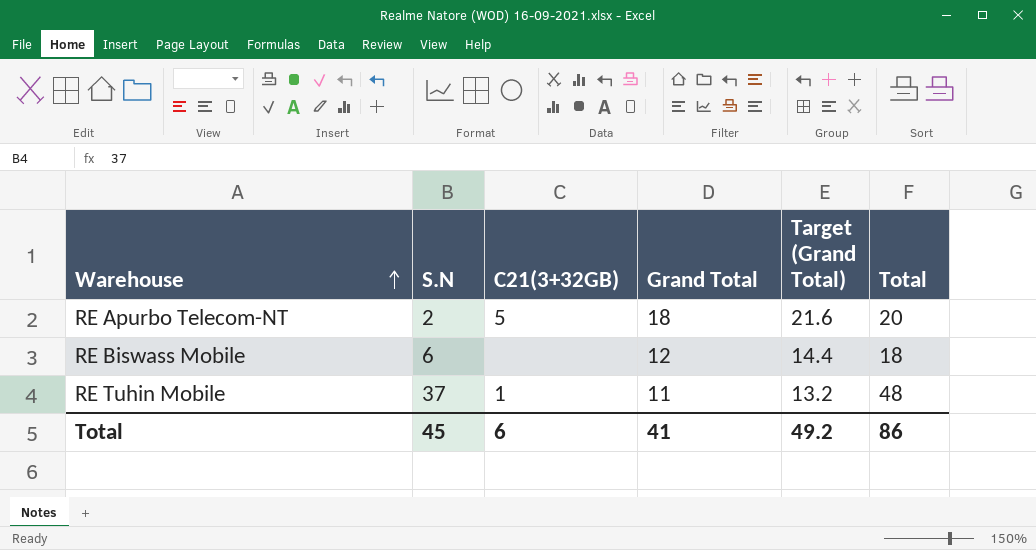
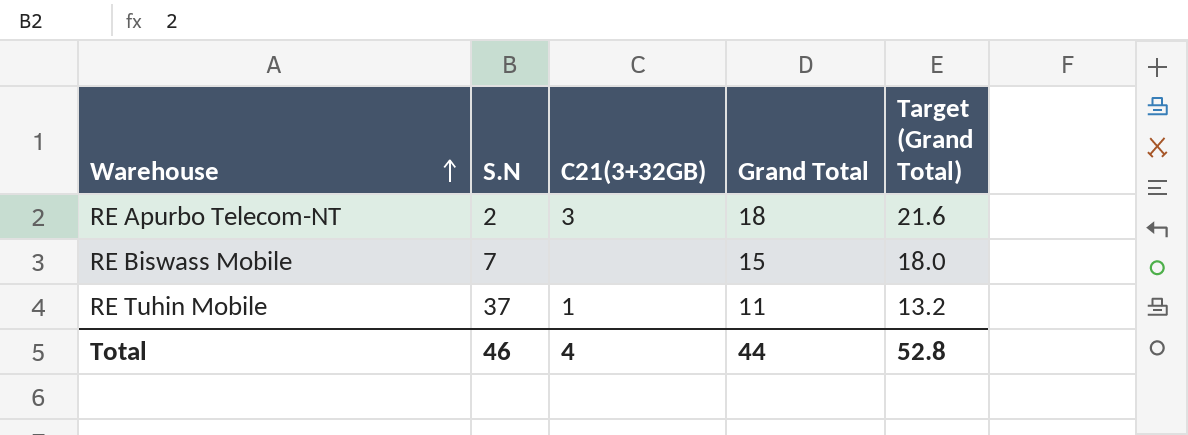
column Total | formula: [S.N] + [Grand Total] -> none
RE Apurbo Telecom-NT | C21(3+32GB): 5 -> 3
RE Biswass Mobile | S.N: 6 -> 7
RE Biswass Mobile | Grand Total: 12 -> 15
RE Biswass Mobile | Target (Grand Total): 14.4 -> 18.0
Total | S.N: 45 -> 46
Total | C21(3+32GB): 6 -> 4
Total | Grand Total: 41 -> 44
Total | Target (Grand Total): 49.2 -> 52.8

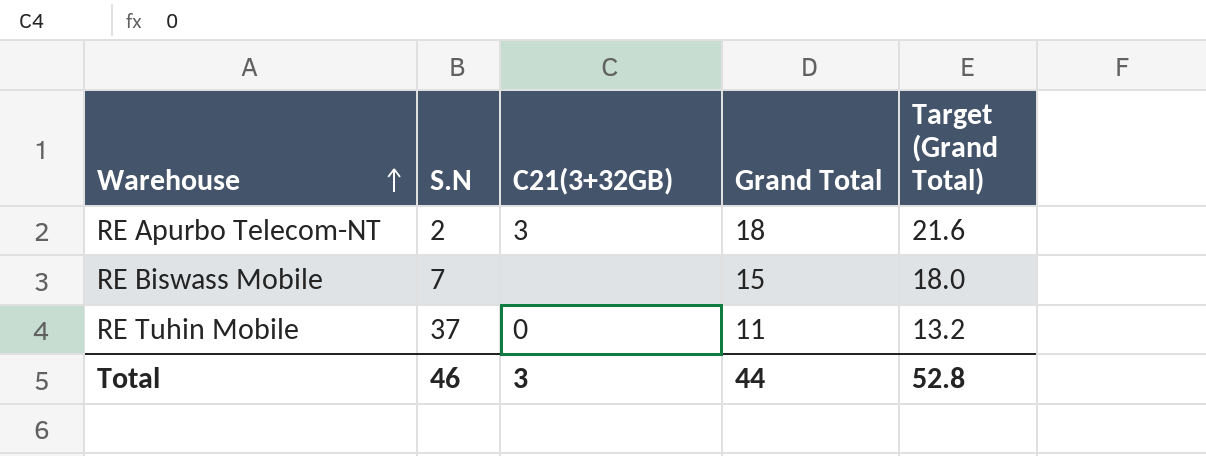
RE Tuhin Mobile | C21(3+32GB): 1 -> 0
Total | C21(3+32GB): 4 -> 3

